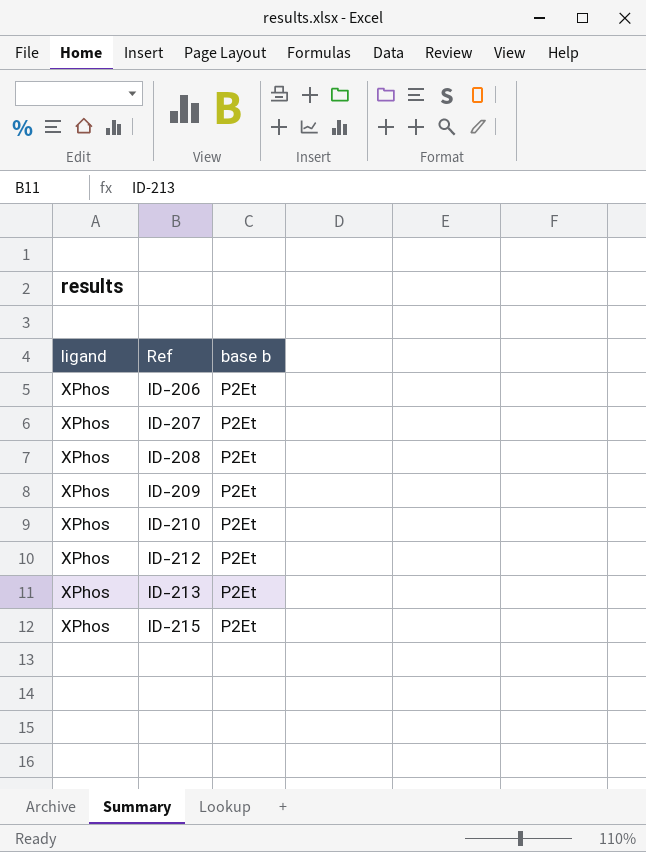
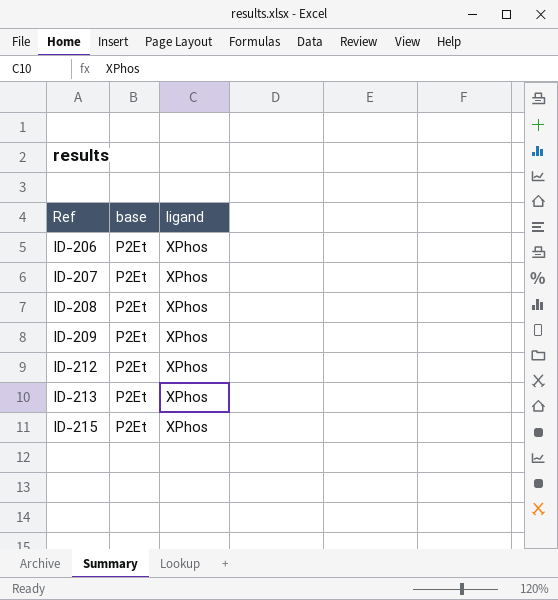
column name: base b -> base
column ligand | position: 1 -> 3
row ID-210: XPhos | P2Et -> none

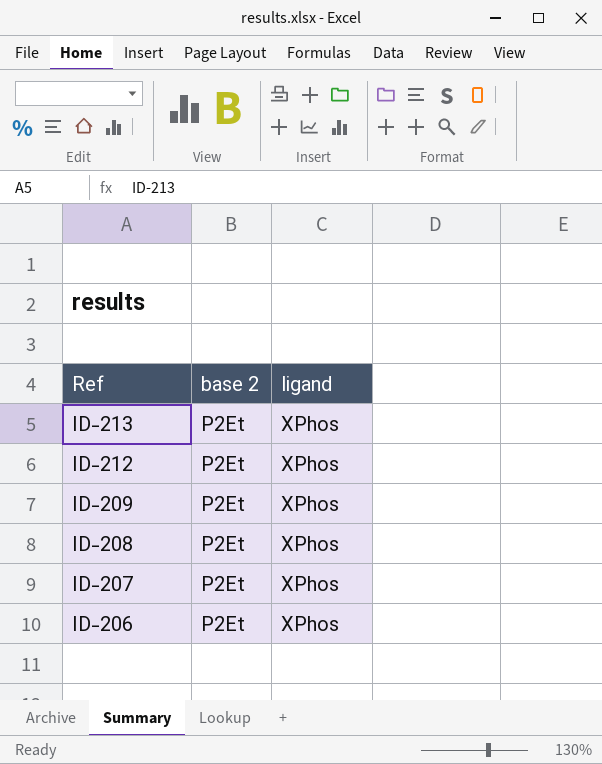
row order: Ref ascending -> Ref descending
column name: base -> base 2
row ID-215: P2Et | XPhos -> none

